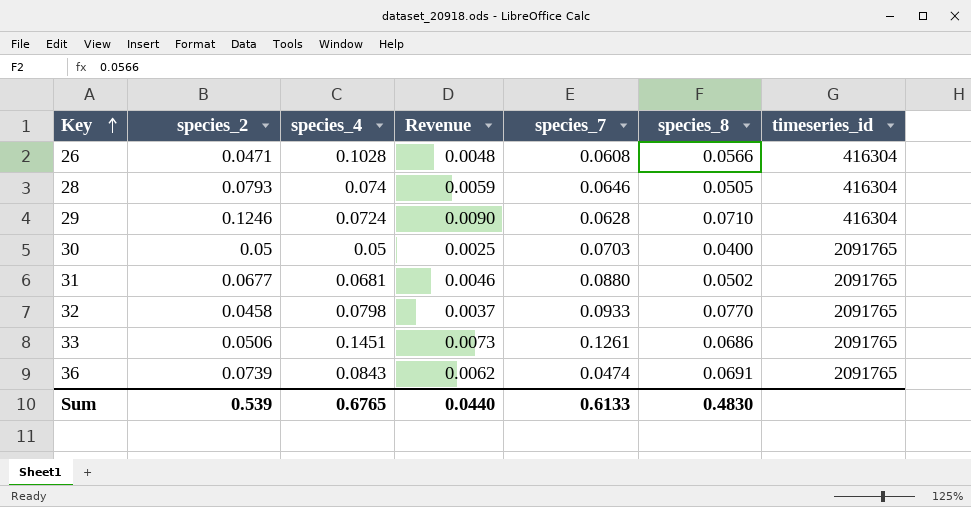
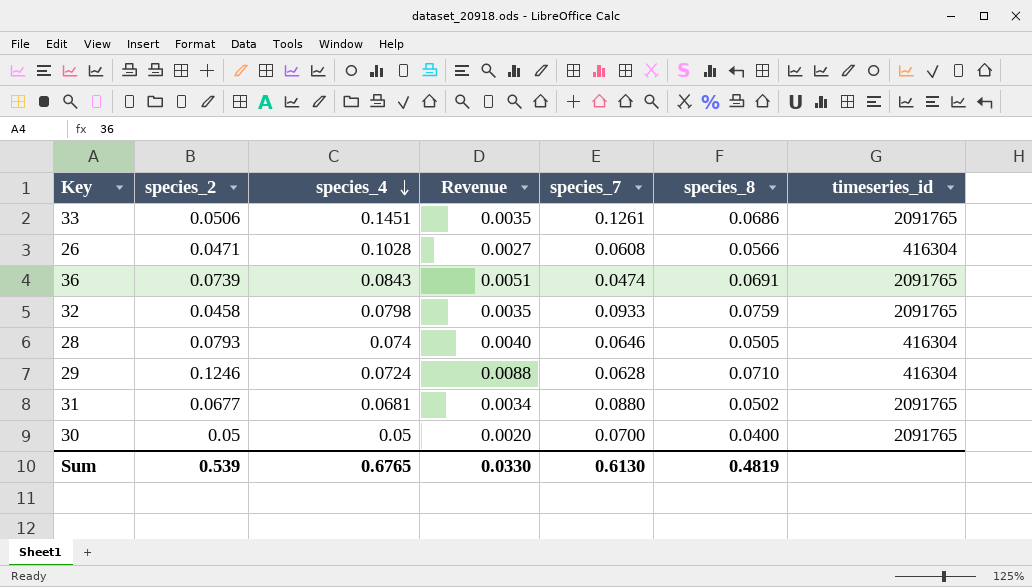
row order: Key ascending -> species_4 descending
column Revenue | formula: [species_2] * [species_4] -> [species_2] * [species_8]
32 | species_8: 0.0770 -> 0.0759
30 | species_7: 0.0703 -> 0.0700
Sum | Revenue: 0.0440 -> 0.0330
Sum | species_7: 0.6133 -> 0.6130
Sum | species_8: 0.4830 -> 0.4819

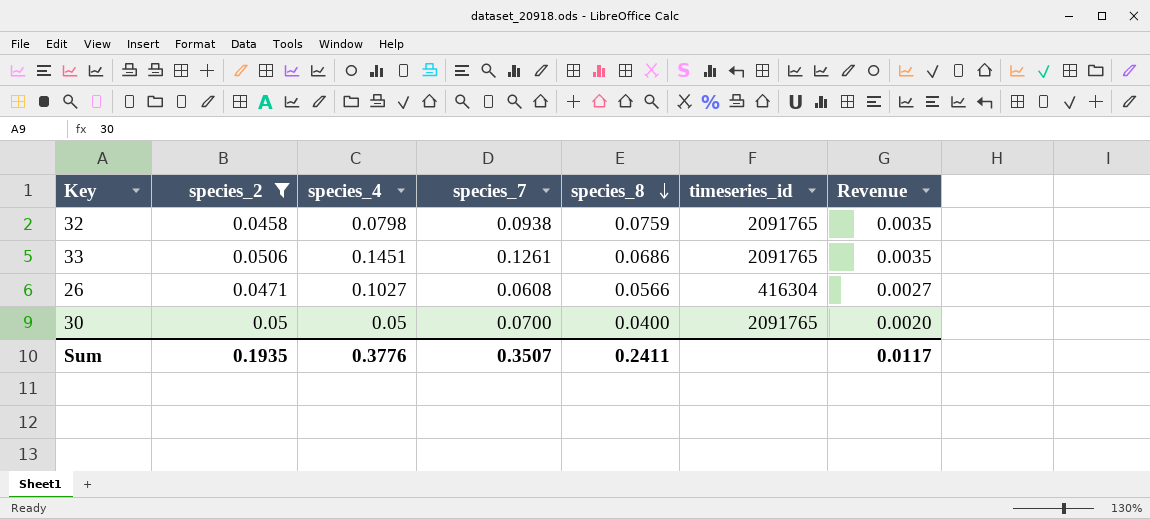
filter: none -> species_2 <= 0.0506
row order: species_4 descending -> species_8 descending
column Revenue | position: 4 -> 7
32 | species_7: 0.0933 -> 0.0938
26 | species_4: 0.1028 -> 0.1027
Sum | species_2: 0.539 -> 0.1935
Sum | species_4: 0.6765 -> 0.3776
Sum | species_7: 0.6130 -> 0.3507
Sum | species_8: 0.4819 -> 0.2411
Sum | Revenue: 0.0330 -> 0.0117

